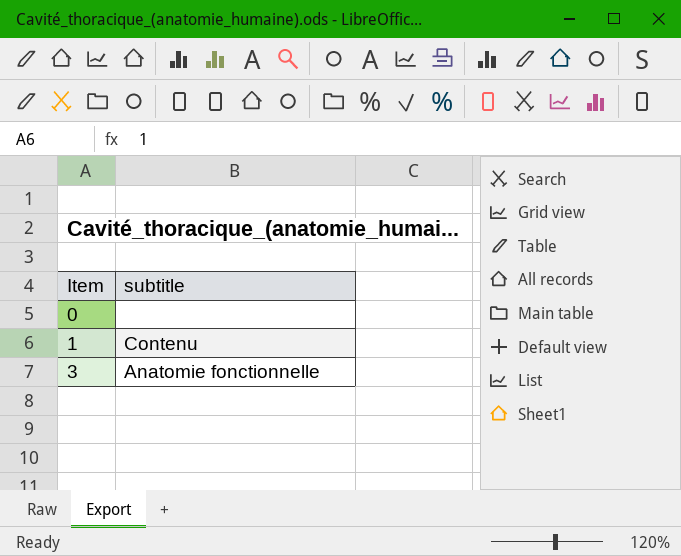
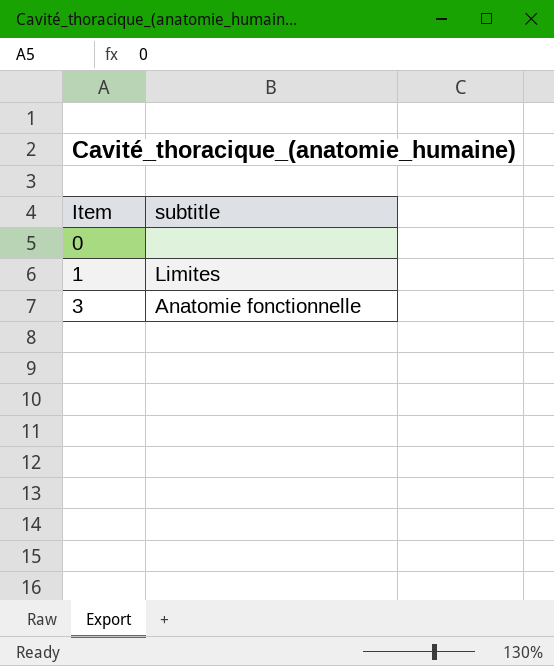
1 | subtitle: Contenu -> Limites

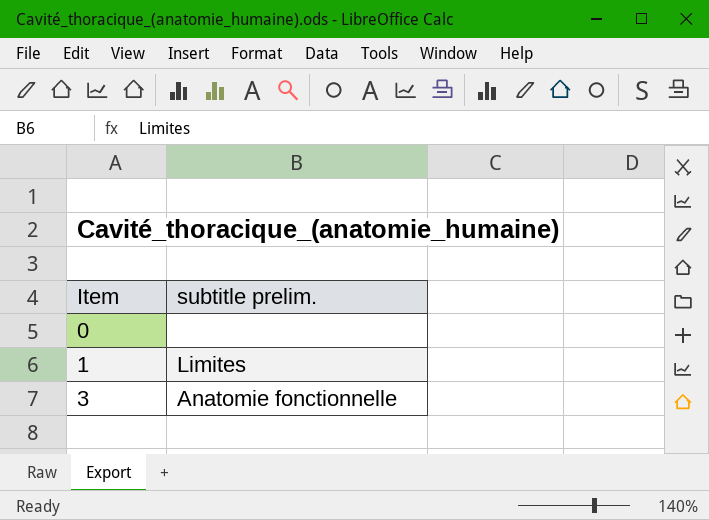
column name: subtitle -> subtitle prelim.

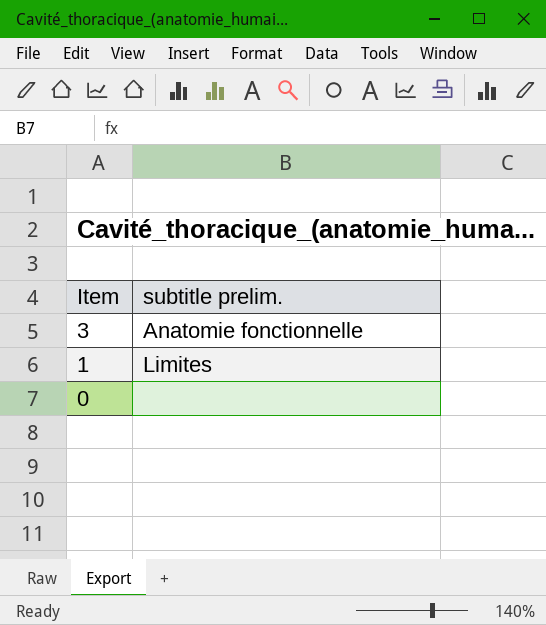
row order: Item ascending -> Item descending

